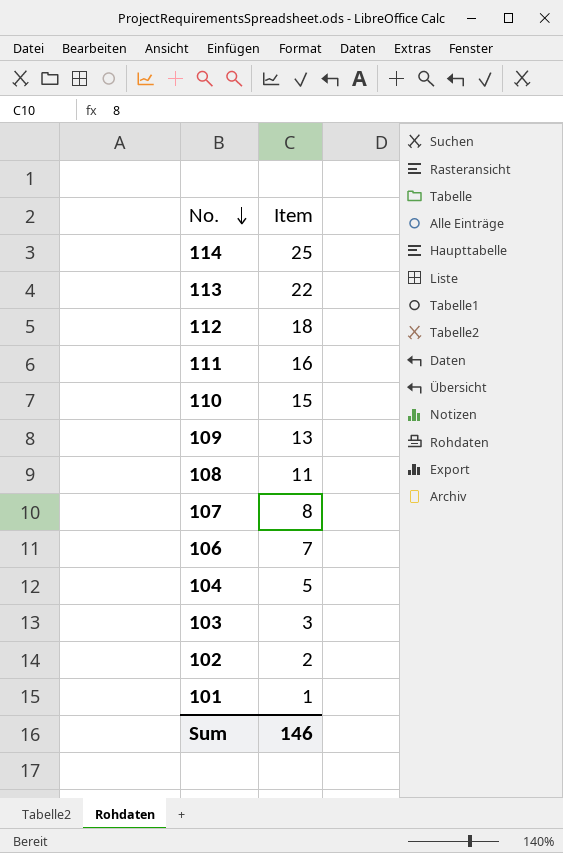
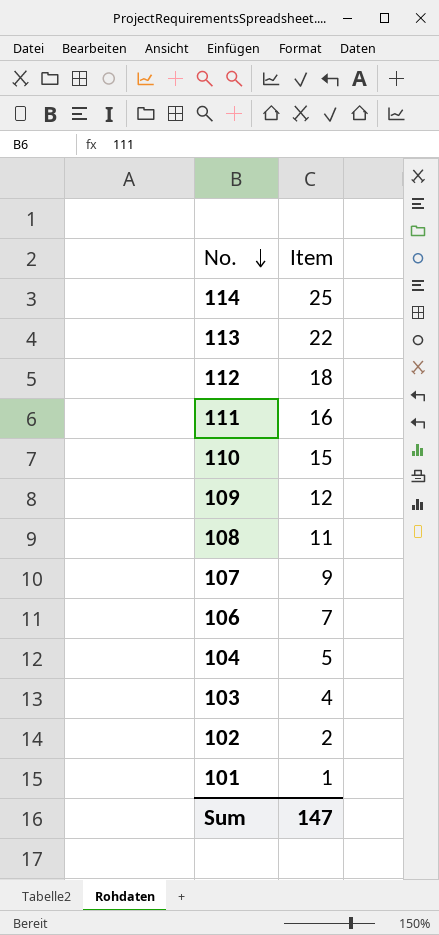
109 | Item: 13 -> 12
107 | Item: 8 -> 9
103 | Item: 3 -> 4
Sum | Item: 146 -> 147

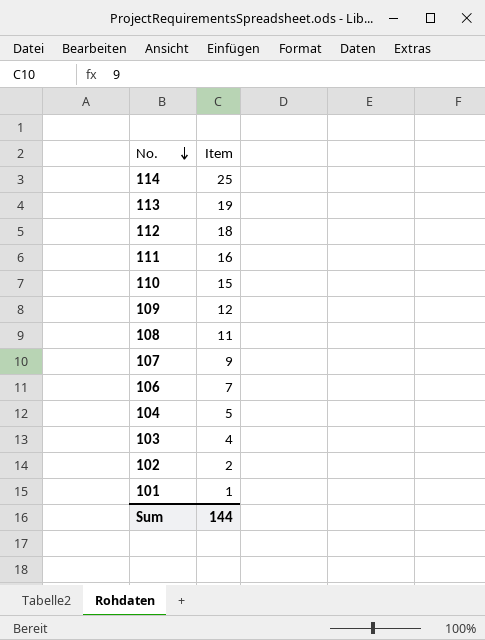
113 | Item: 22 -> 19
Sum | Item: 147 -> 144

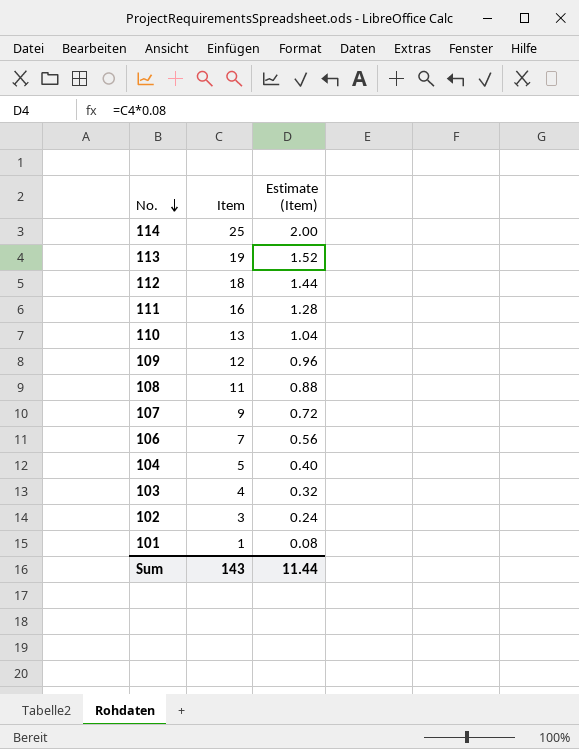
column Estimate (Item) | formula: none -> [Item] * 0.08
110 | Item: 15 -> 13
102 | Item: 2 -> 3
Sum | Item: 144 -> 143

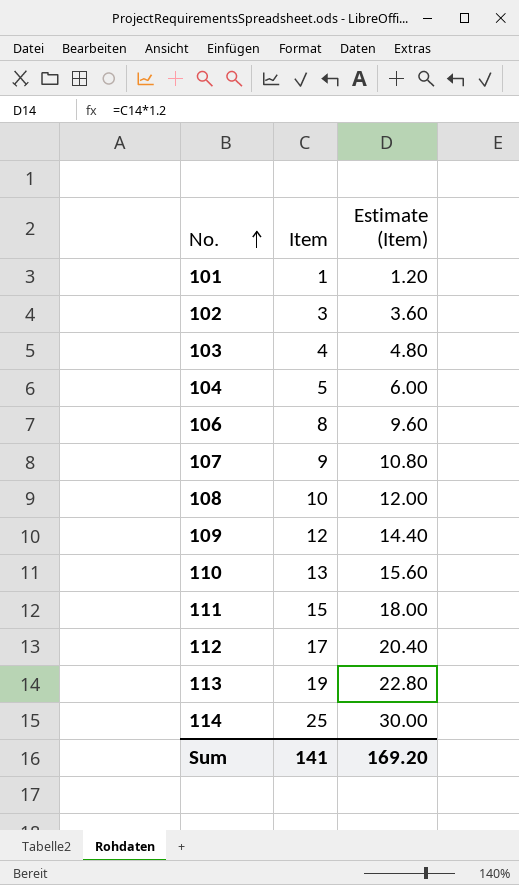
row order: No. descending -> No. ascending
column Estimate (Item) | formula: [Item] * 0.08 -> [Item] * 1.2
106 | Item: 7 -> 8
108 | Item: 11 -> 10
111 | Item: 16 -> 15
112 | Item: 18 -> 17
Sum | Item: 143 -> 141
Sum | Estimate (Item): 11.44 -> 169.20

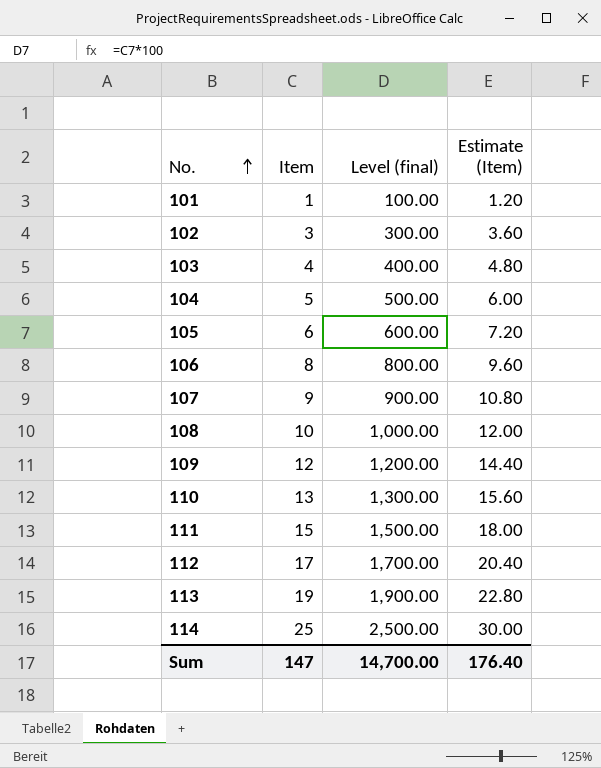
column Level (final) | formula: none -> [Item] * 100
row 105: none -> 6 | 600.00 | 7.20
Sum | Item: 141 -> 147
Sum | Estimate (Item): 169.20 -> 176.40

